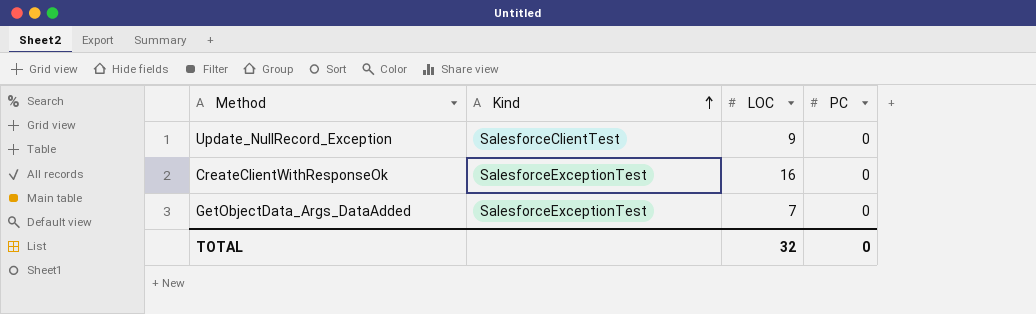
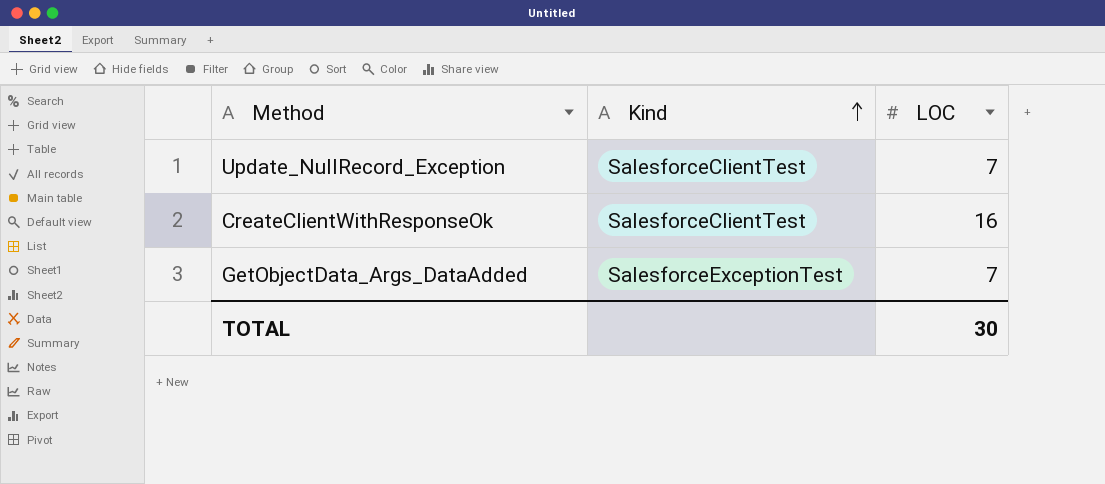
column PC | position: 4 -> none
Update_NullRecord_Exception | LOC: 9 -> 7
CreateClientWithResponseOk | Kind: SalesforceExceptionTest -> SalesforceClientTest
TOTAL | LOC: 32 -> 30

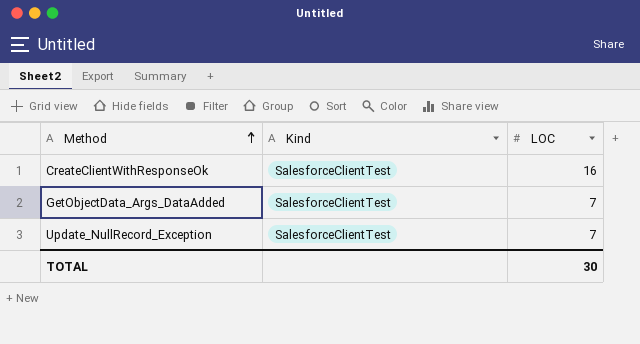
row order: Kind ascending -> Method ascending
GetObjectData_Args_DataAdded | Kind: SalesforceExceptionTest -> SalesforceClientTest

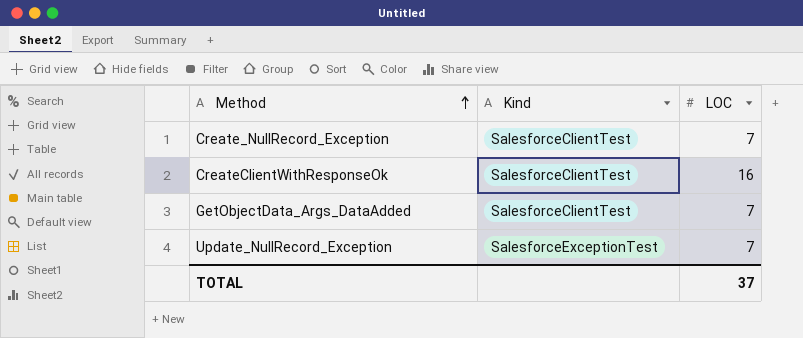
row Create_NullRecord_Exception: none -> SalesforceClientTest | 7
Update_NullRecord_Exception | Kind: SalesforceClientTest -> SalesforceExceptionTest
TOTAL | LOC: 30 -> 37

